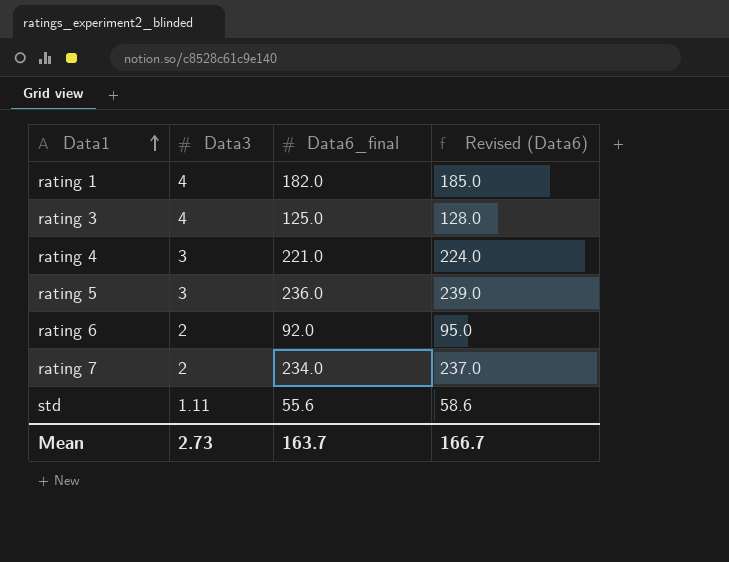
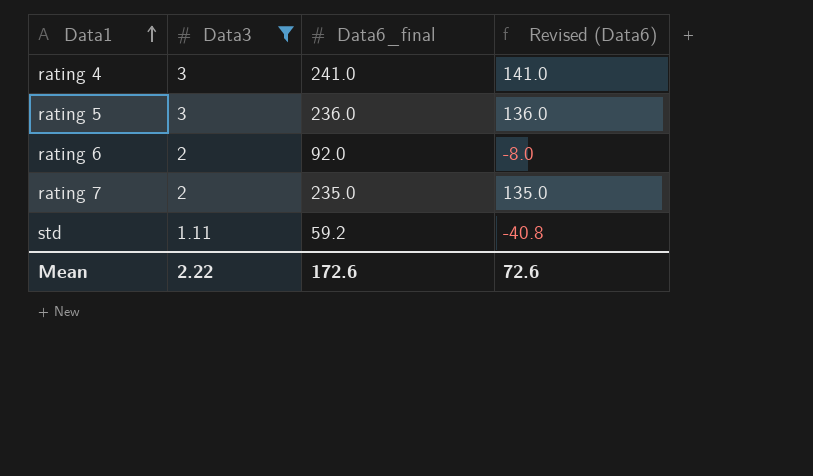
filter: none -> Data3 != 4
column Revised (Data6) | formula: [Data6_final] + 3 -> [Data6_final] - 100
rating 4 | Data6_final: 221.0 -> 241.0
rating 7 | Data6_final: 234.0 -> 235.0
std | Data6_final: 55.6 -> 59.2
Mean | Data3: 2.73 -> 2.22
Mean | Data6_final: 163.7 -> 172.6
Mean | Revised (Data6): 166.7 -> 72.6

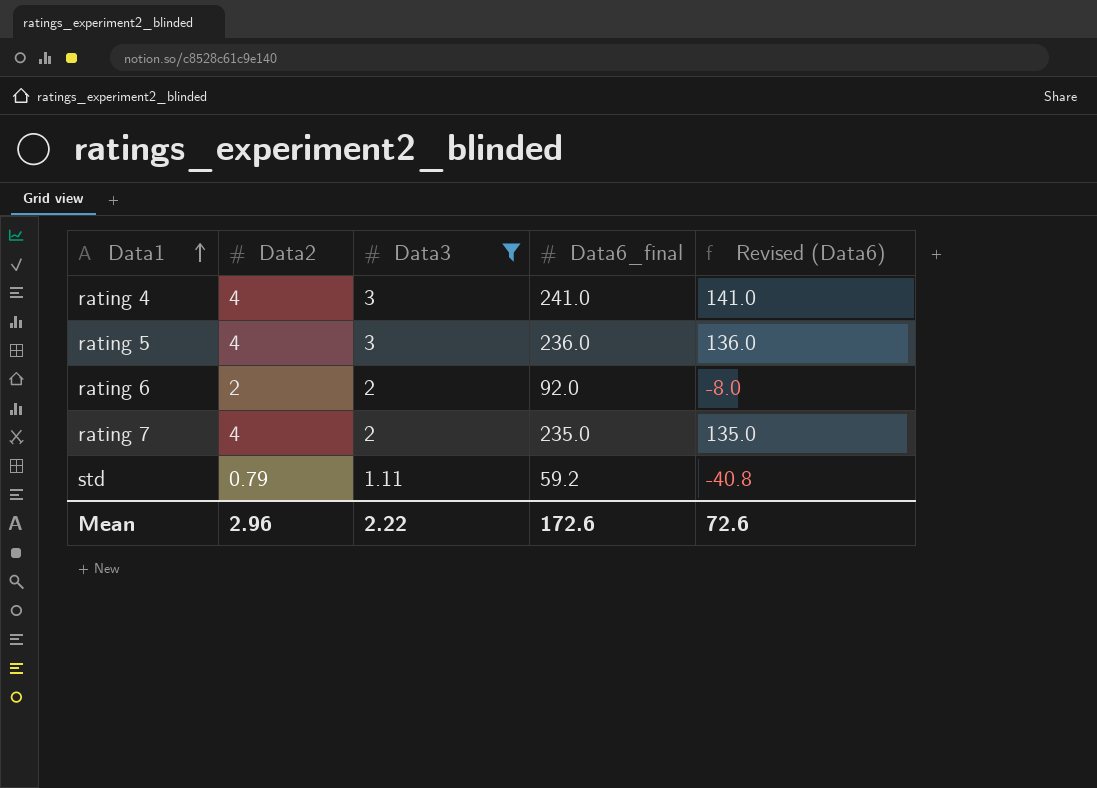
column Data2 | position: none -> 2

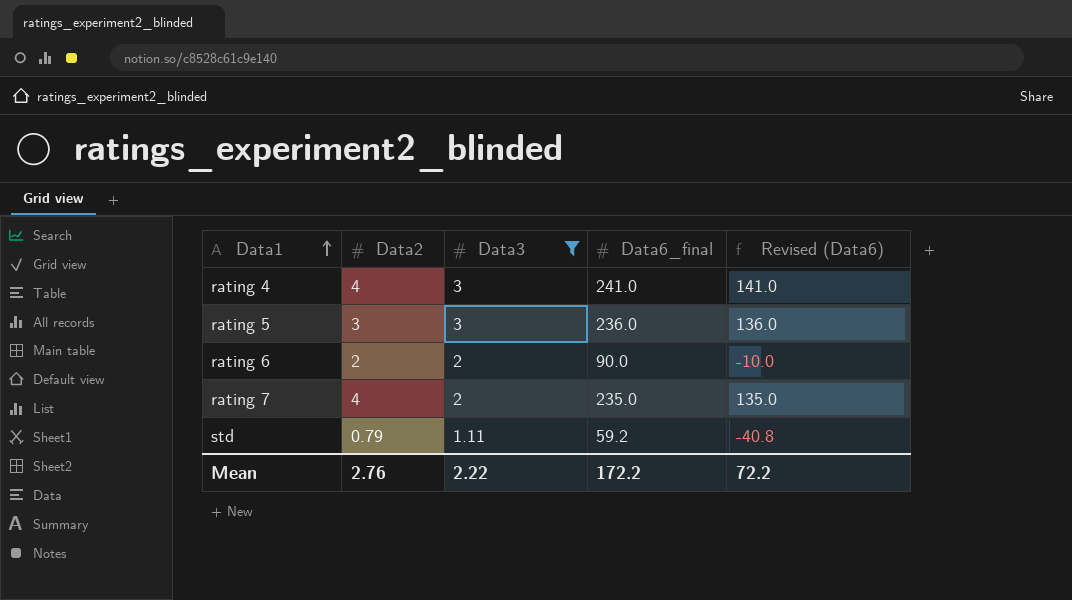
rating 5 | Data2: 4 -> 3
rating 6 | Data6_final: 92.0 -> 90.0
rating 6 | Revised (Data6): -8.0 -> -10.0
Mean | Data2: 2.96 -> 2.76
Mean | Data6_final: 172.6 -> 172.2
Mean | Revised (Data6): 72.6 -> 72.2

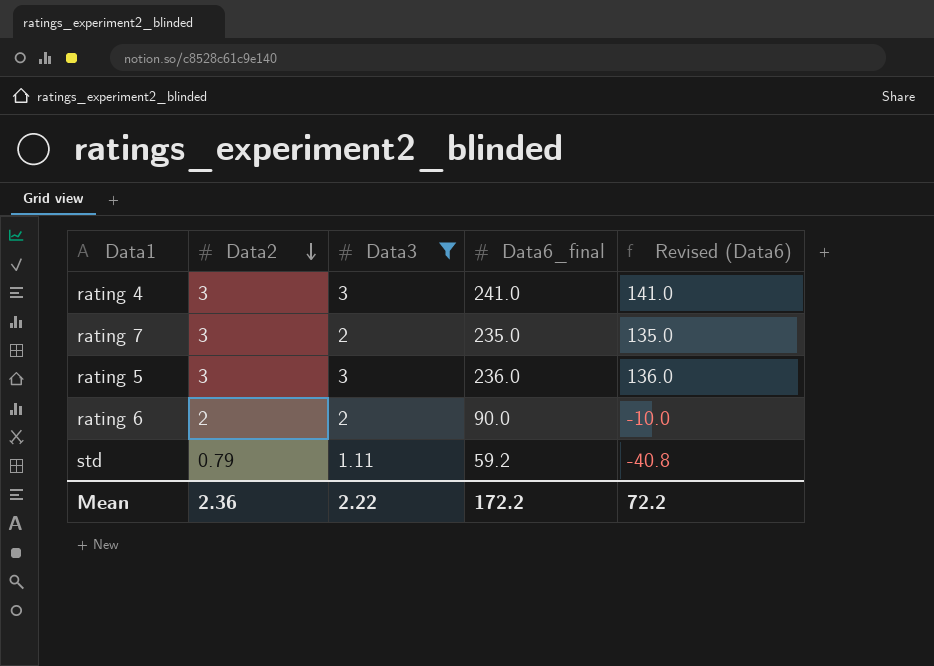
row order: Data1 ascending -> Data2 descending
rating 4 | Data2: 4 -> 3
rating 7 | Data2: 4 -> 3
Mean | Data2: 2.76 -> 2.36

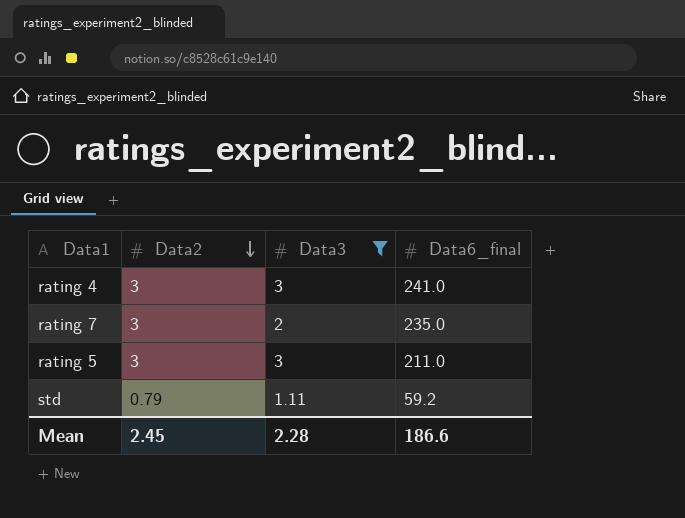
column Revised (Data6) | formula: [Data6_final] - 100 -> none
row rating 6: 2 | 2 | 90.0 | -10.0 -> none
rating 5 | Data6_final: 236.0 -> 211.0
Mean | Data2: 2.36 -> 2.45
Mean | Data3: 2.22 -> 2.28
Mean | Data6_final: 172.2 -> 186.6

